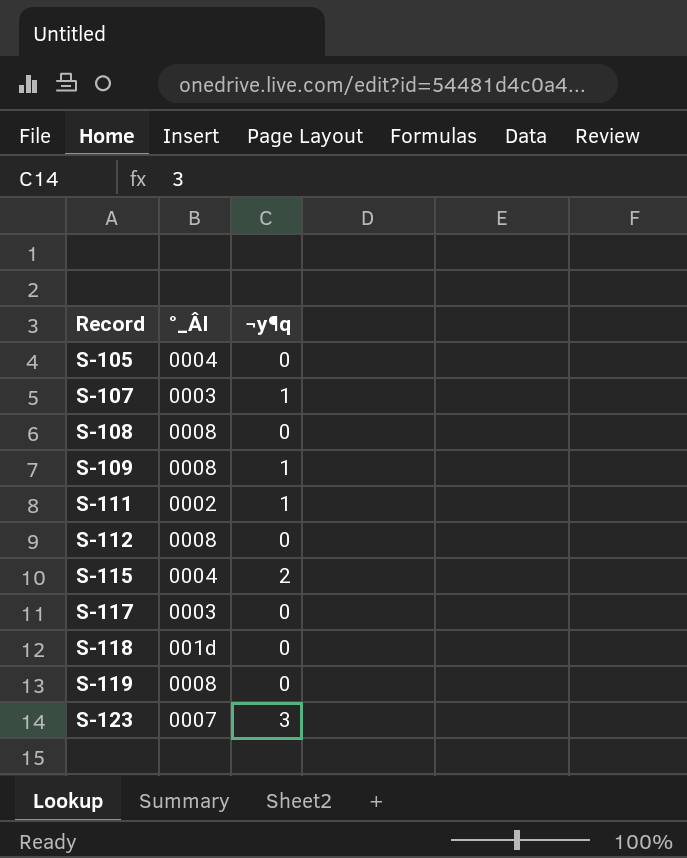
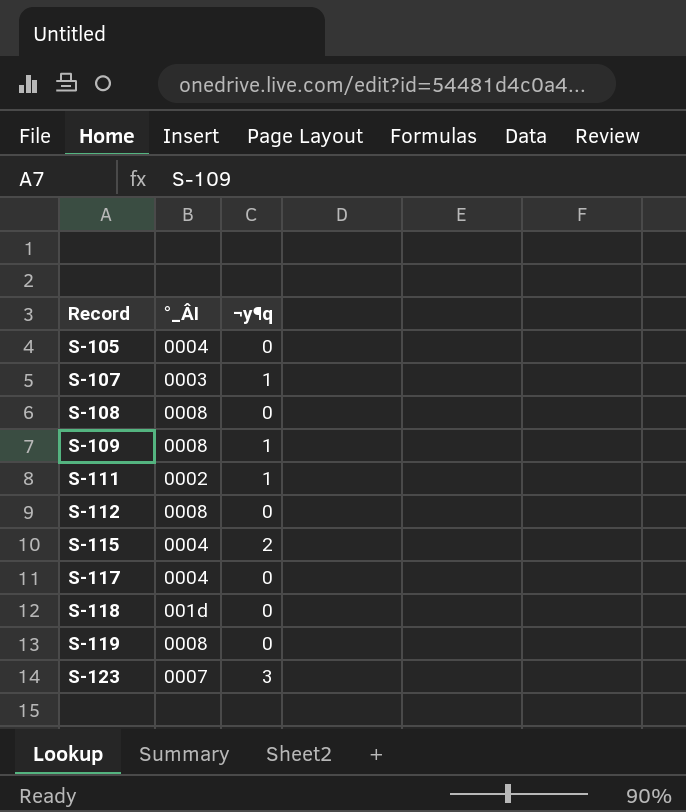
S-117 | °_ÂI: 0003 -> 0004

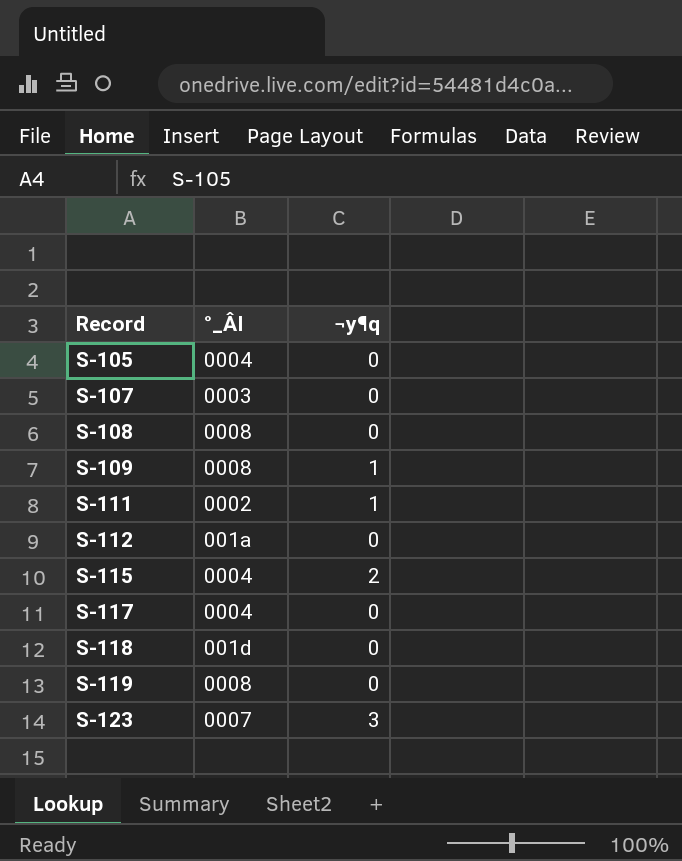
S-107 | ¬y¶q: 1 -> 0
S-112 | °_ÂI: 0008 -> 001a

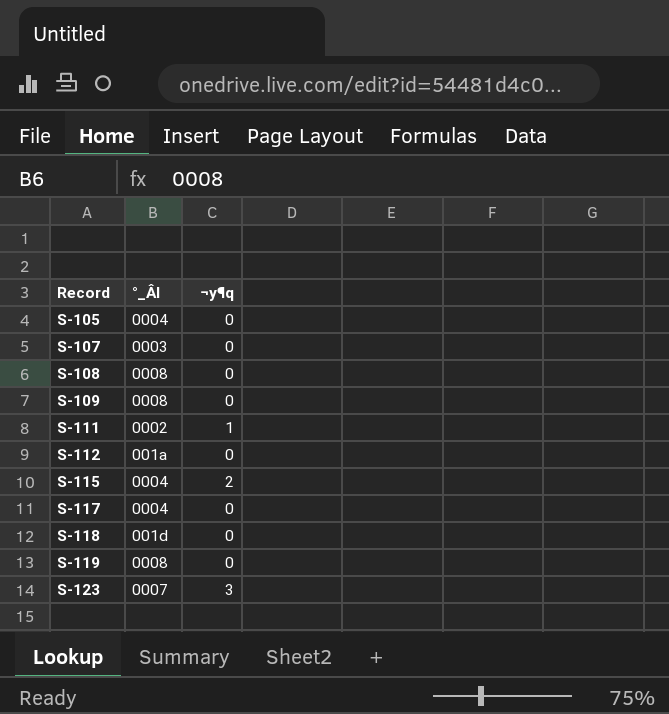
S-109 | ¬y¶q: 1 -> 0

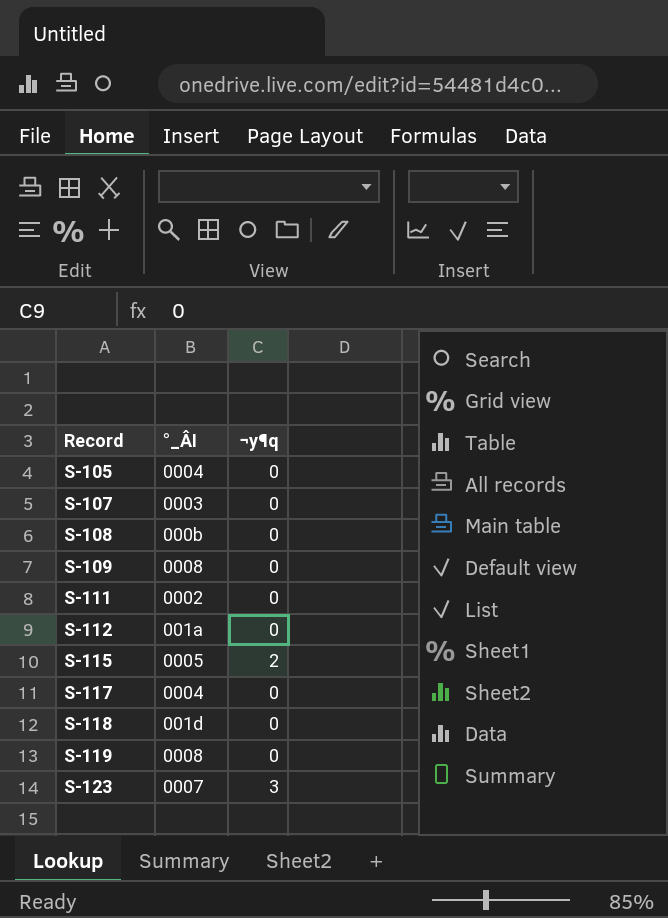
S-108 | °_ÂI: 0008 -> 000b
S-111 | ¬y¶q: 1 -> 0
S-115 | °_ÂI: 0004 -> 0005

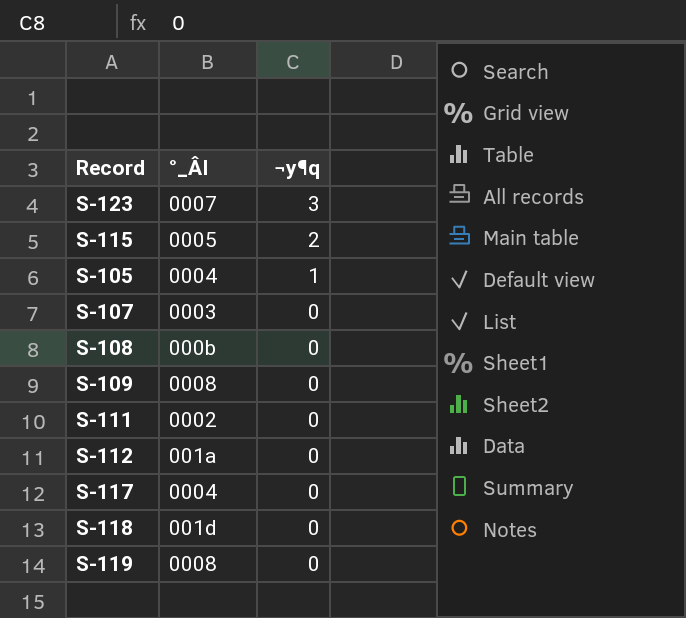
row order: Record ascending -> ¬y¶q descending
S-105 | ¬y¶q: 0 -> 1

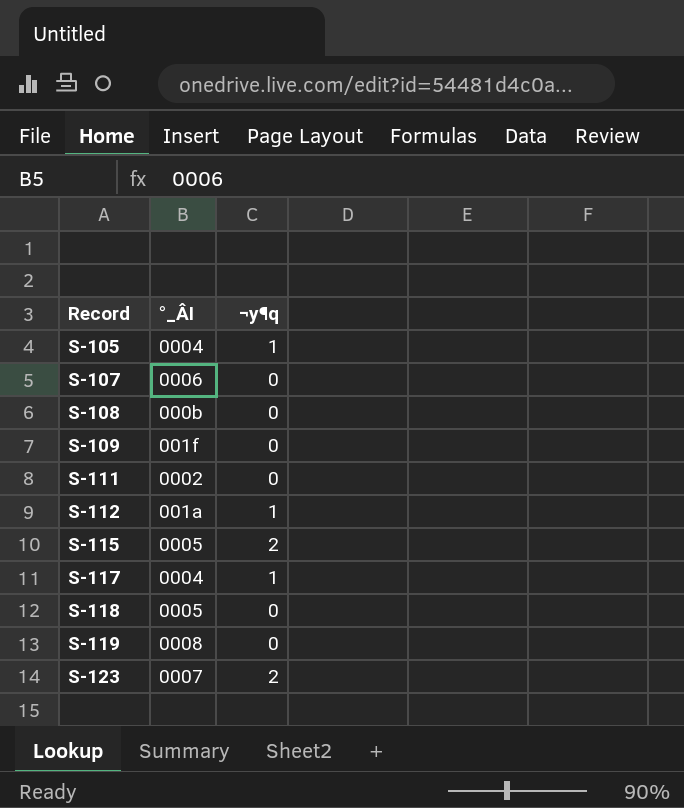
row order: ¬y¶q descending -> Record ascending
S-107 | °_ÂI: 0003 -> 0006
S-109 | °_ÂI: 0008 -> 001f
S-112 | ¬y¶q: 0 -> 1
S-117 | ¬y¶q: 0 -> 1
S-118 | °_ÂI: 001d -> 0005
S-123 | ¬y¶q: 3 -> 2

